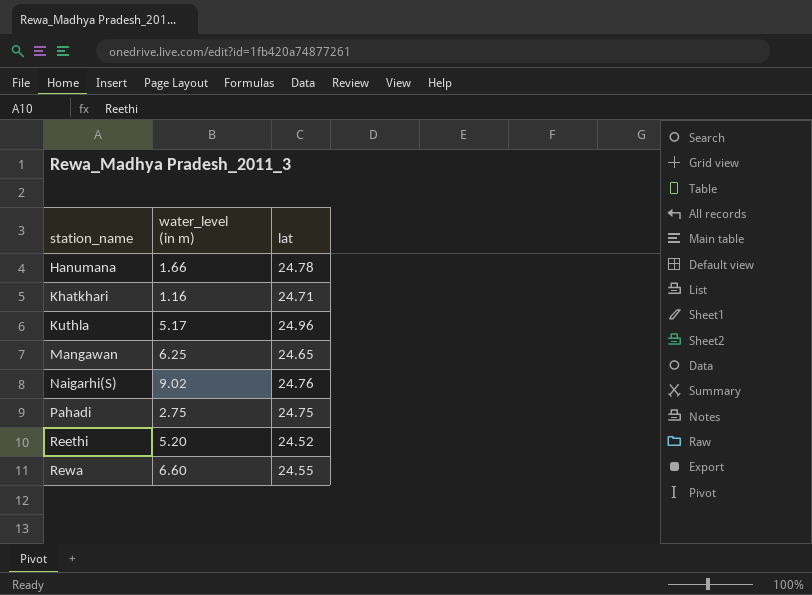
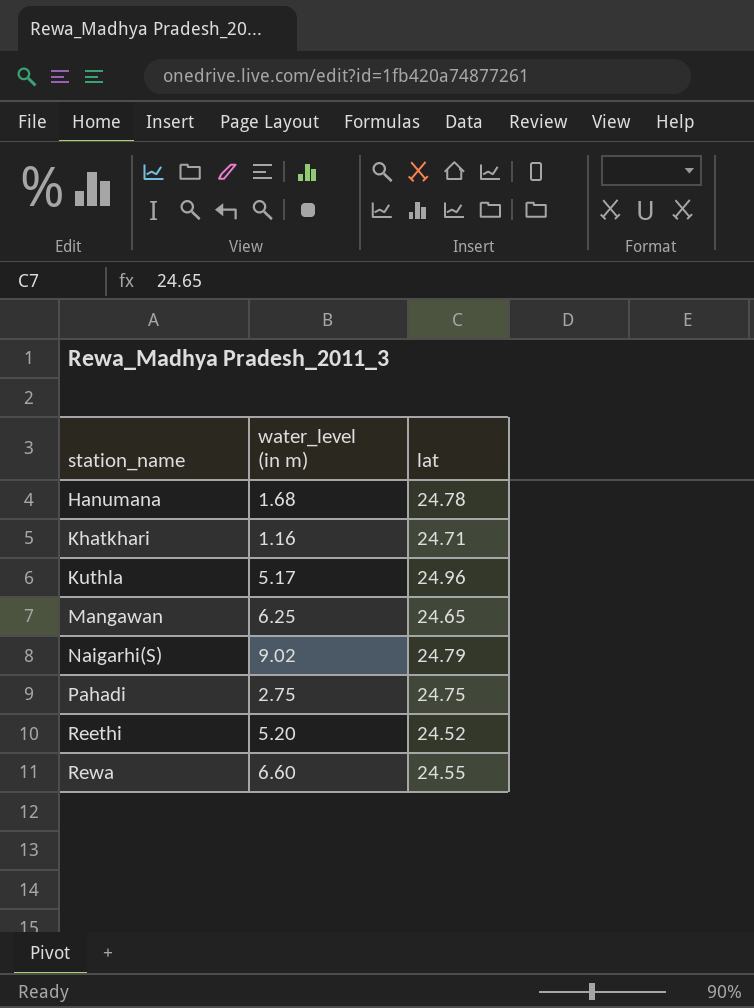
Hanumana | water_level (in m): 1.66 -> 1.68
Naigarhi(S) | lat: 24.76 -> 24.79

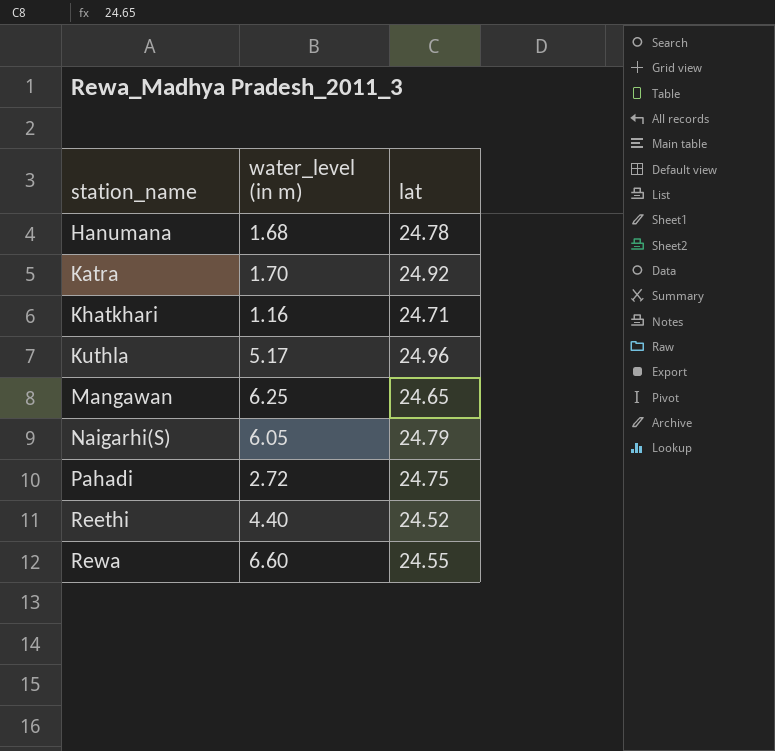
row Katra: none -> 1.70 | 24.92
Naigarhi(S) | water_level (in m): 9.02 -> 6.05
Pahadi | water_level (in m): 2.75 -> 2.72
Reethi | water_level (in m): 5.20 -> 4.40

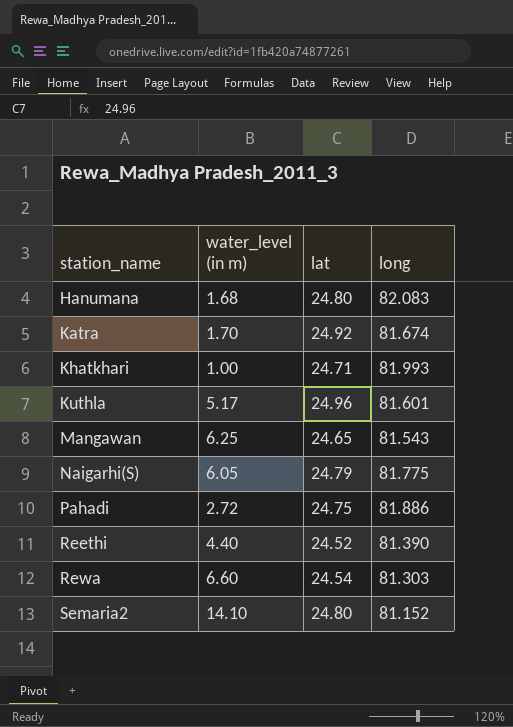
column long | position: none -> 4
Hanumana | lat: 24.78 -> 24.80
Khatkhari | water_level (in m): 1.16 -> 1.00
Rewa | lat: 24.55 -> 24.54
row Semaria2: none -> 14.10 | 24.80 | 81.152

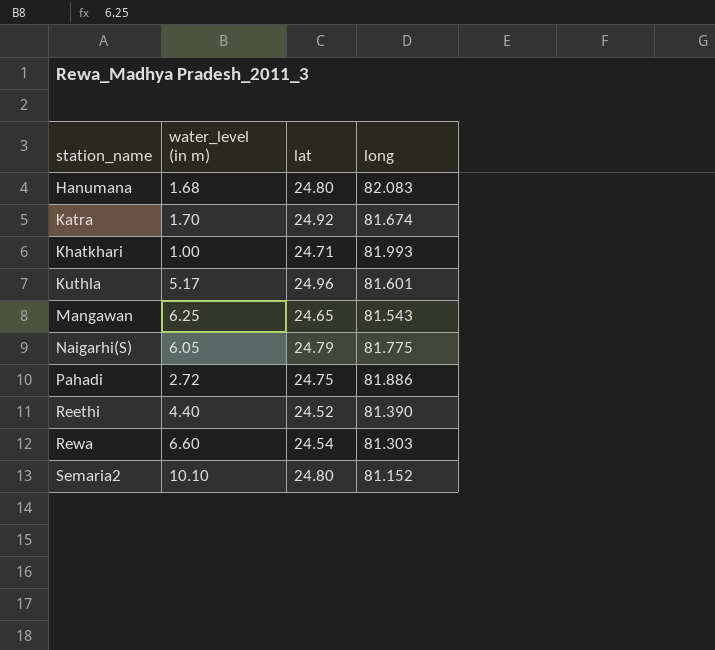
Semaria2 | water_level (in m): 14.10 -> 10.10

